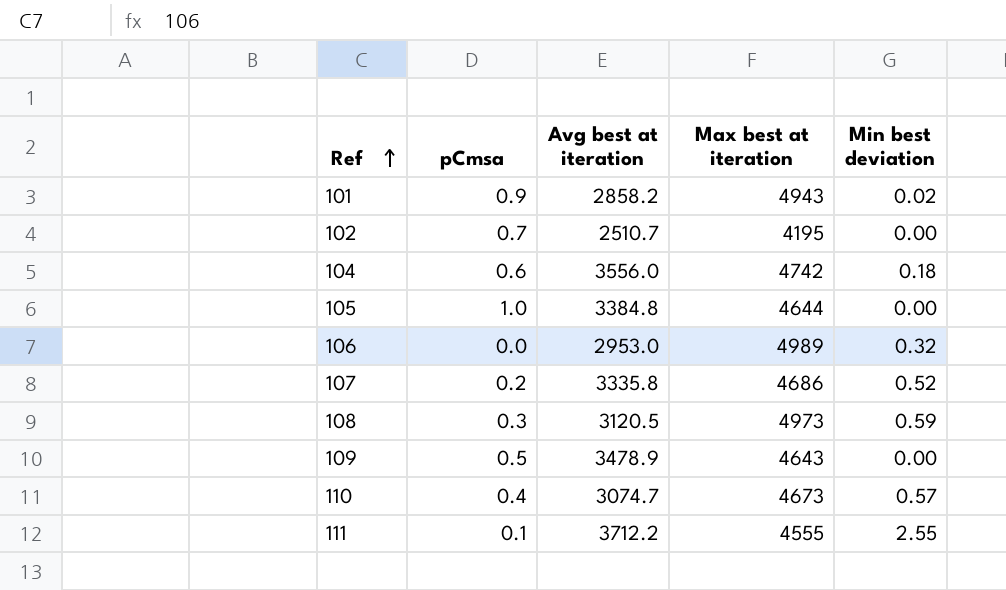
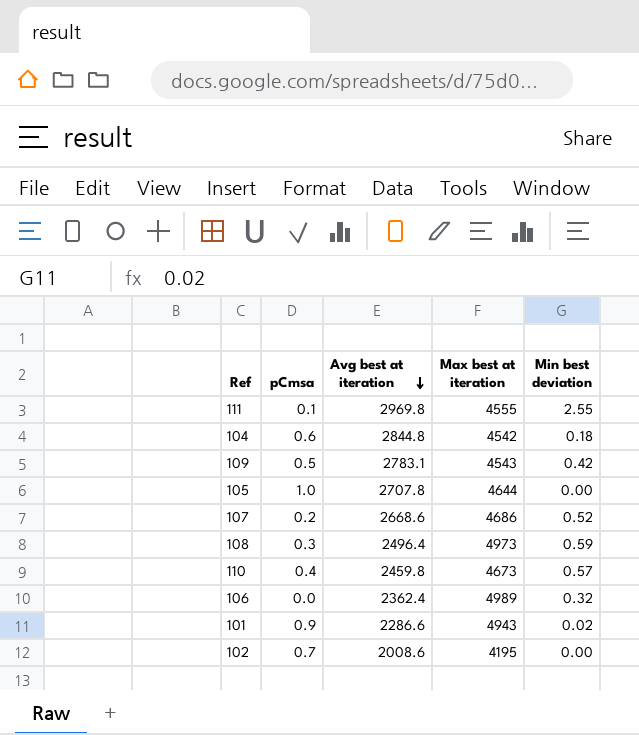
row order: Ref ascending -> Avg best at iteration descending
111 | Avg best at iteration: 3712.2 -> 2969.8
104 | Avg best at iteration: 3556.0 -> 2844.8
104 | Max best at iteration: 4742 -> 4542
109 | Avg best at iteration: 3478.9 -> 2783.1
109 | Max best at iteration: 4643 -> 4543
109 | Min best deviation: 0.00 -> 0.42
105 | Avg best at iteration: 3384.8 -> 2707.8
107 | Avg best at iteration: 3335.8 -> 2668.6
108 | Avg best at iteration: 3120.5 -> 2496.4
110 | Avg best at iteration: 3074.7 -> 2459.8
106 | Avg best at iteration: 2953.0 -> 2362.4
101 | Avg best at iteration: 2858.2 -> 2286.6
102 | Avg best at iteration: 2510.7 -> 2008.6

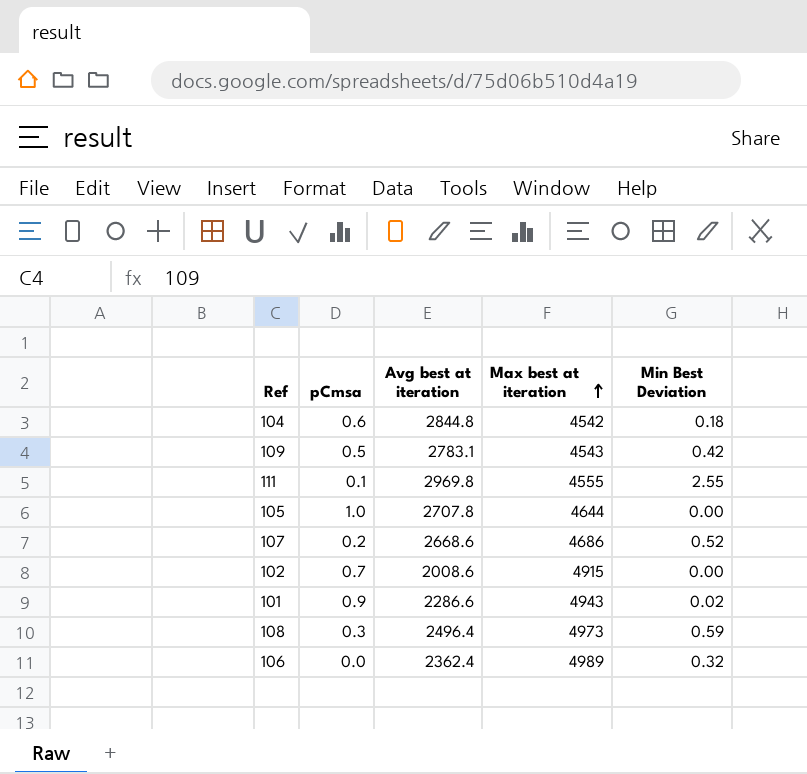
row order: Avg best at iteration descending -> Max best at iteration ascending
column name: Min best deviation -> Min Best Deviation
row 110: 0.4 | 2459.8 | 4673 | 0.57 -> none
102 | Max best at iteration: 4195 -> 4915

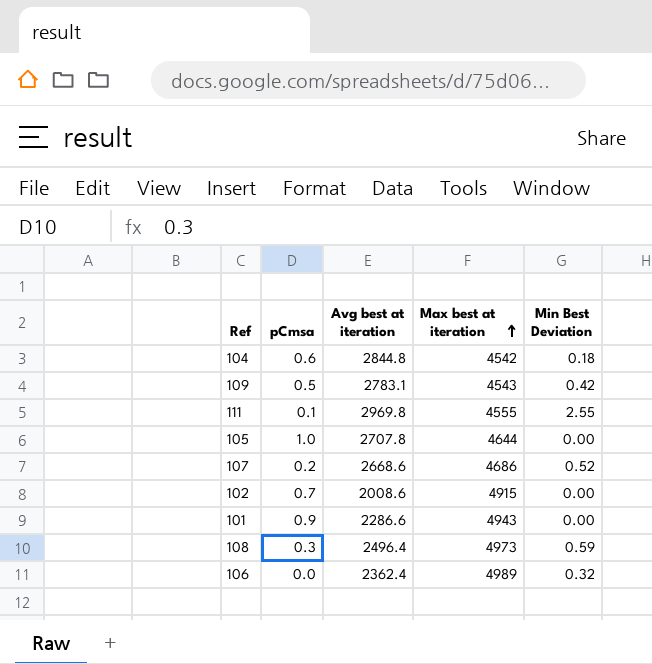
101 | Min Best Deviation: 0.02 -> 0.00

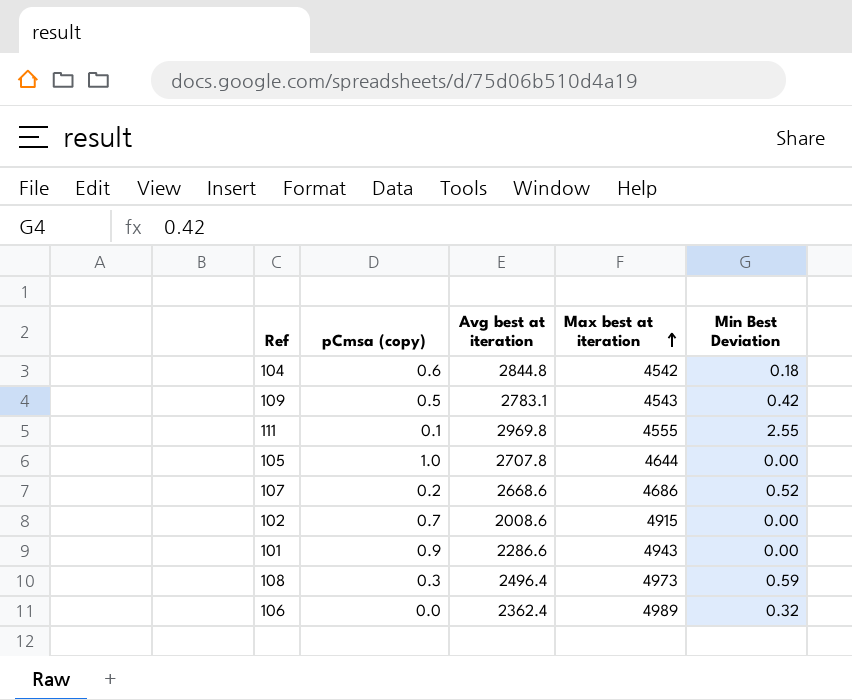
column name: pCmsa -> pCmsa (copy)

